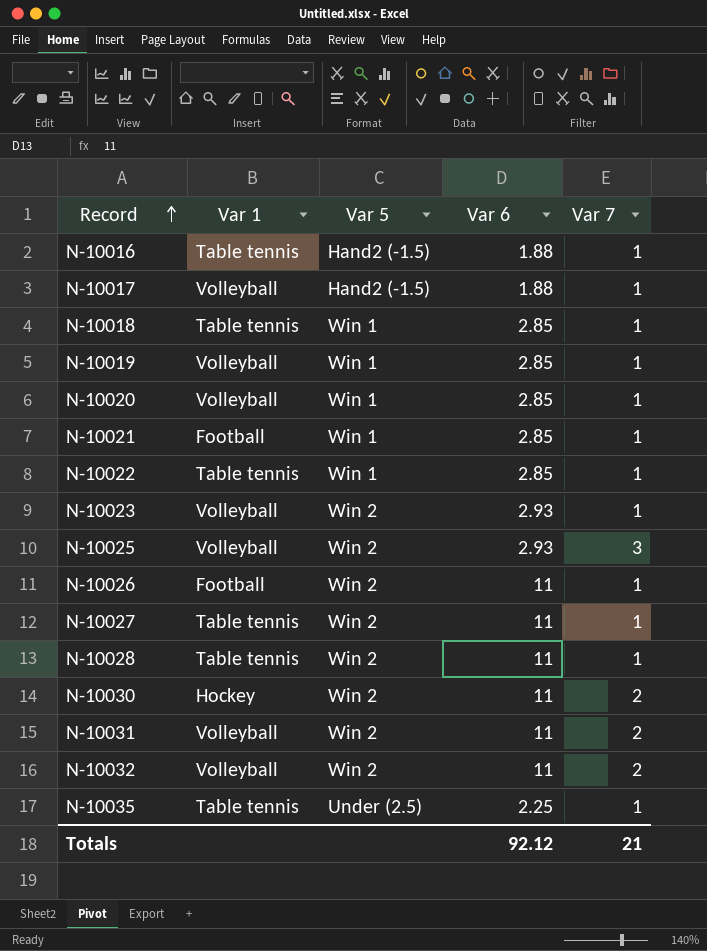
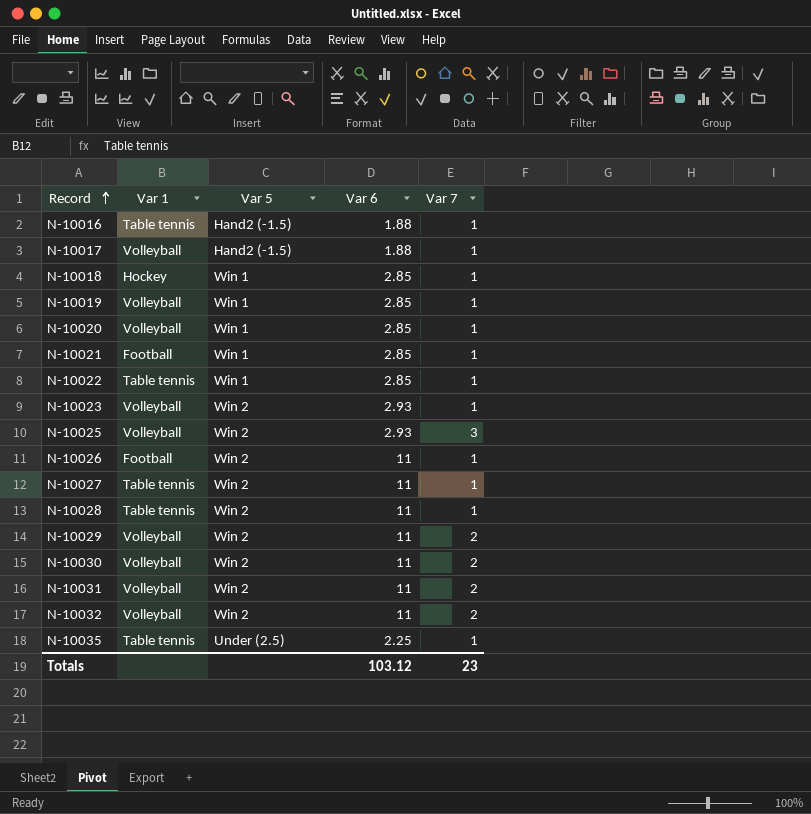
N-10018 | Var 1: Table tennis -> Hockey
row N-10029: none -> Volleyball | Win 2 | 11 | 2
N-10030 | Var 1: Hockey -> Volleyball
Totals | Var 6: 92.12 -> 103.12
Totals | Var 7: 21 -> 23

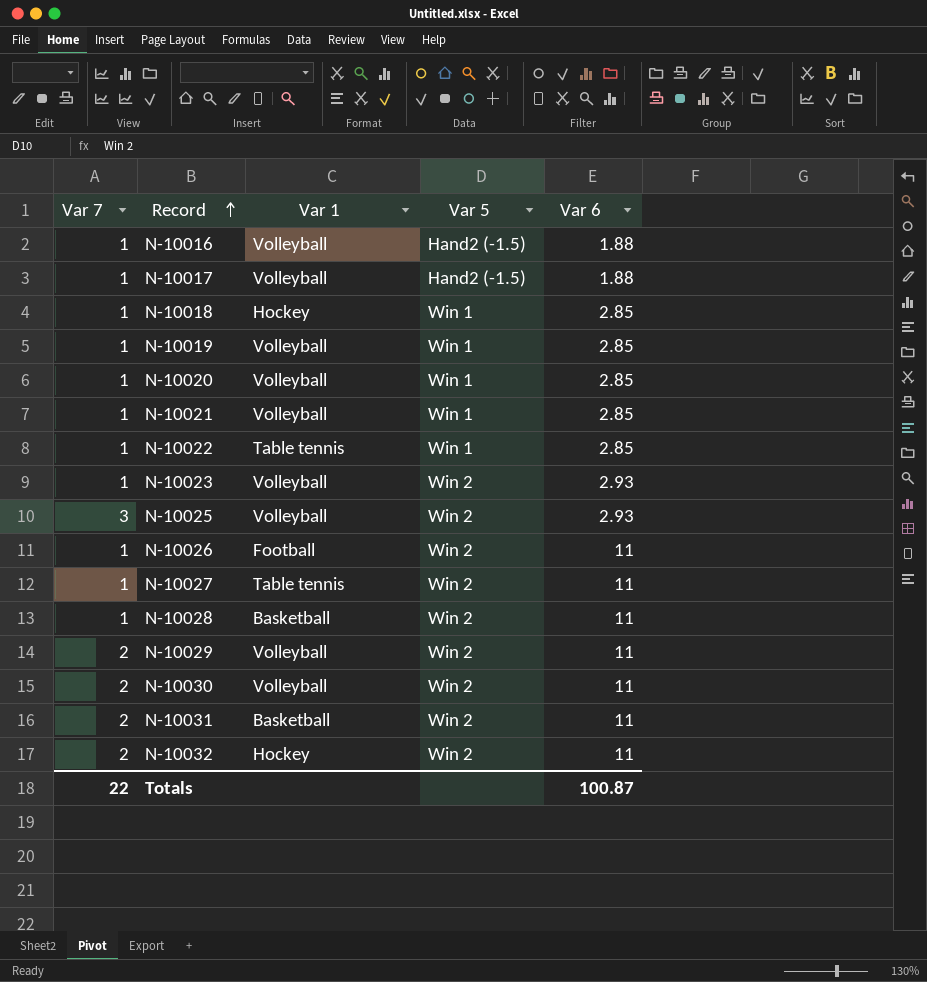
column Var 7 | position: 5 -> 1
row N-10035: Table tennis | Under (2.5) | 2.25 | 1 -> none
N-10016 | Var 1: Table tennis -> Volleyball
N-10021 | Var 1: Football -> Volleyball
N-10028 | Var 1: Table tennis -> Basketball
N-10031 | Var 1: Volleyball -> Basketball
N-10032 | Var 1: Volleyball -> Hockey
Totals | Var 7: 23 -> 22
Totals | Var 6: 103.12 -> 100.87

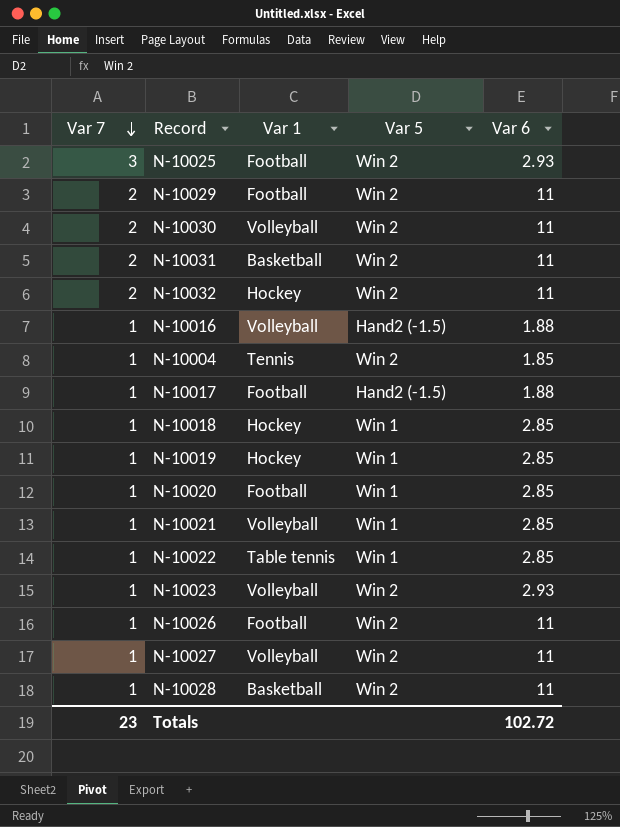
row order: Record ascending -> Var 7 descending
N-10025 | Var 1: Volleyball -> Football
N-10029 | Var 1: Volleyball -> Football
row N-10004: none -> 1 | Tennis | Win 2 | 1.85
N-10017 | Var 1: Volleyball -> Football
N-10019 | Var 1: Volleyball -> Hockey
N-10020 | Var 1: Volleyball -> Football
N-10027 | Var 1: Table tennis -> Volleyball
Totals | Var 7: 22 -> 23
Totals | Var 6: 100.87 -> 102.72

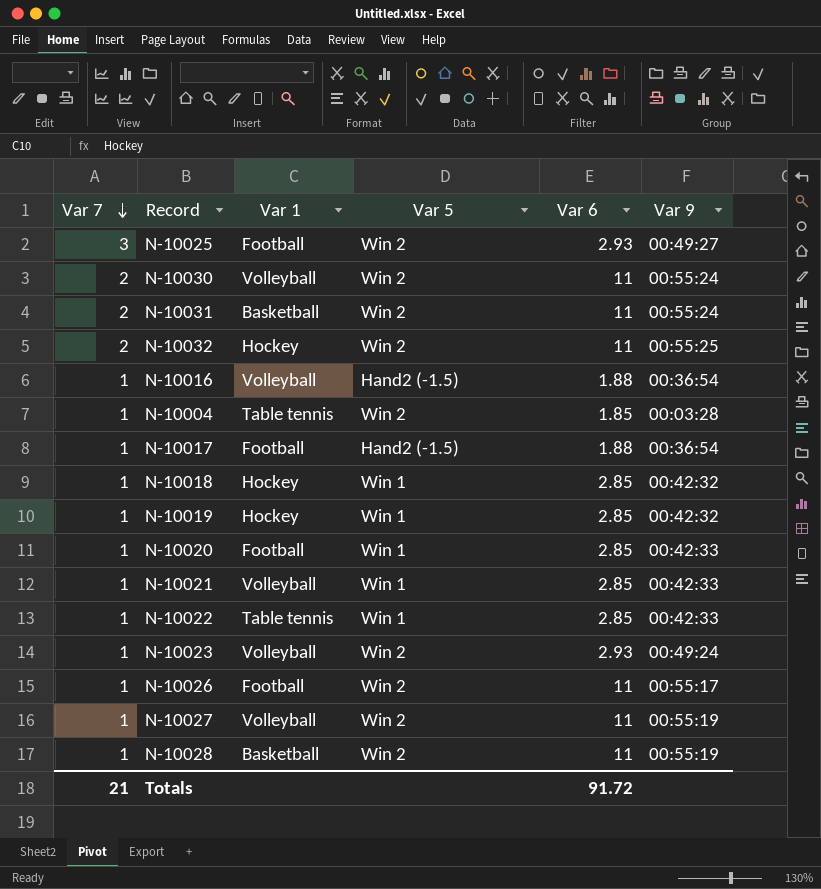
column Var 9 | position: none -> 6
row N-10029: 2 | Football | Win 2 | 11 -> none
N-10004 | Var 1: Tennis -> Table tennis
Totals | Var 7: 23 -> 21
Totals | Var 6: 102.72 -> 91.72

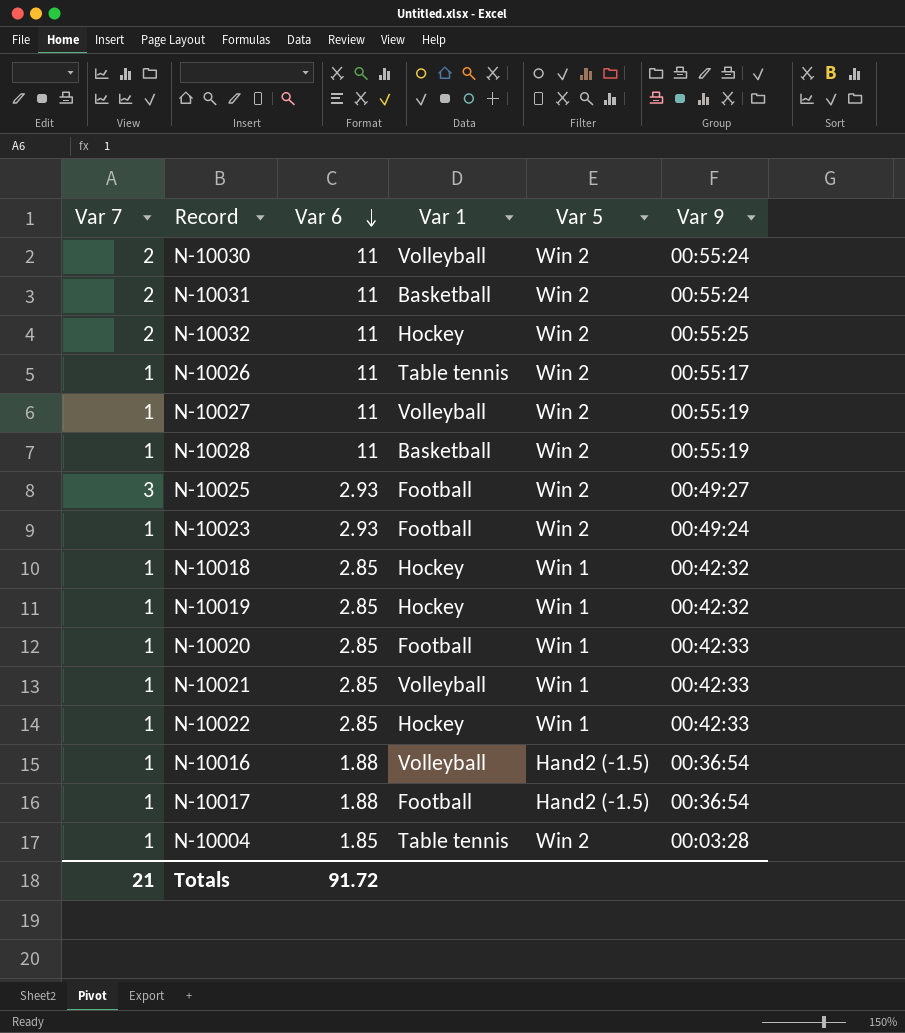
row order: Var 7 descending -> Var 6 descending
column Var 6 | position: 5 -> 3
N-10026 | Var 1: Football -> Table tennis
N-10023 | Var 1: Volleyball -> Football
N-10022 | Var 1: Table tennis -> Hockey

